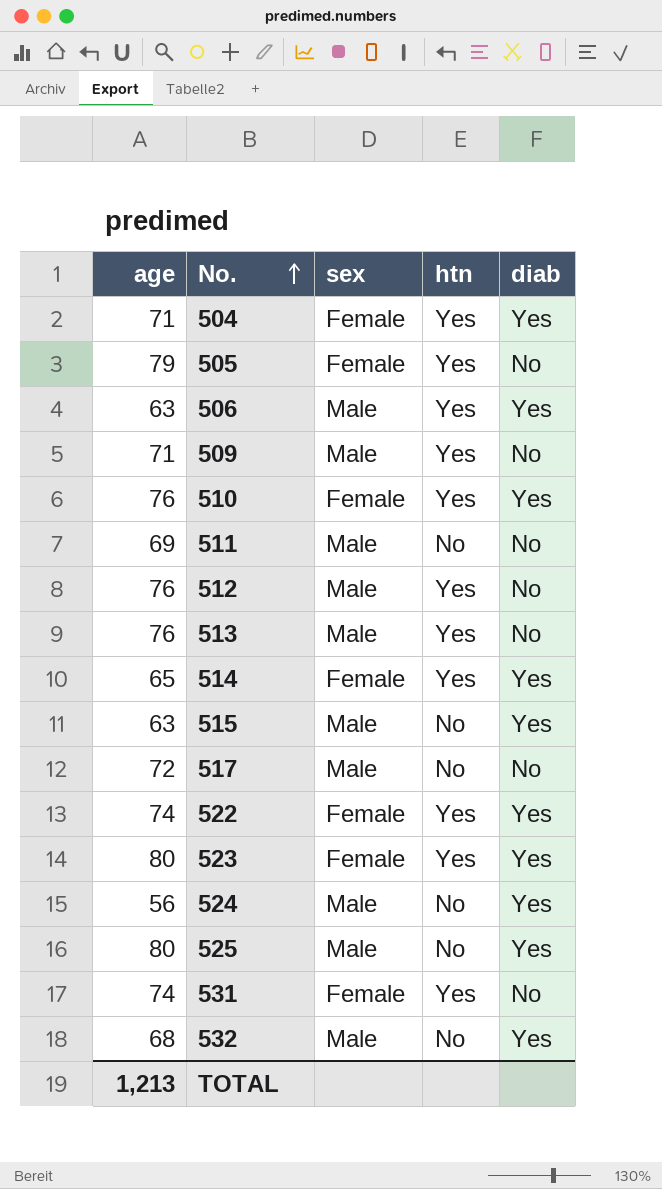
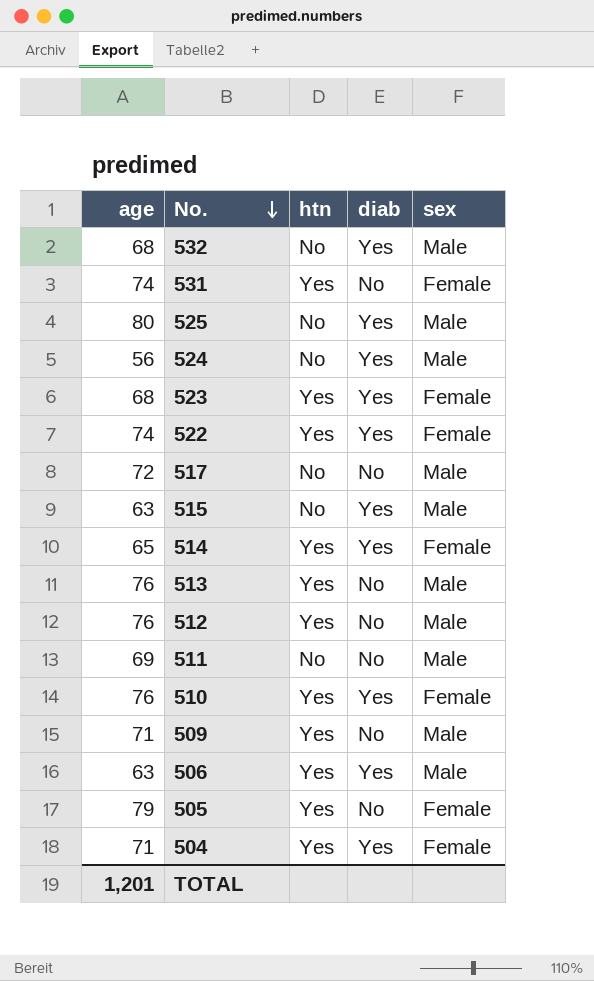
row order: No. ascending -> No. descending
column sex | position: 3 -> 5
523 | age: 80 -> 68
TOTAL | age: 1,213 -> 1,201

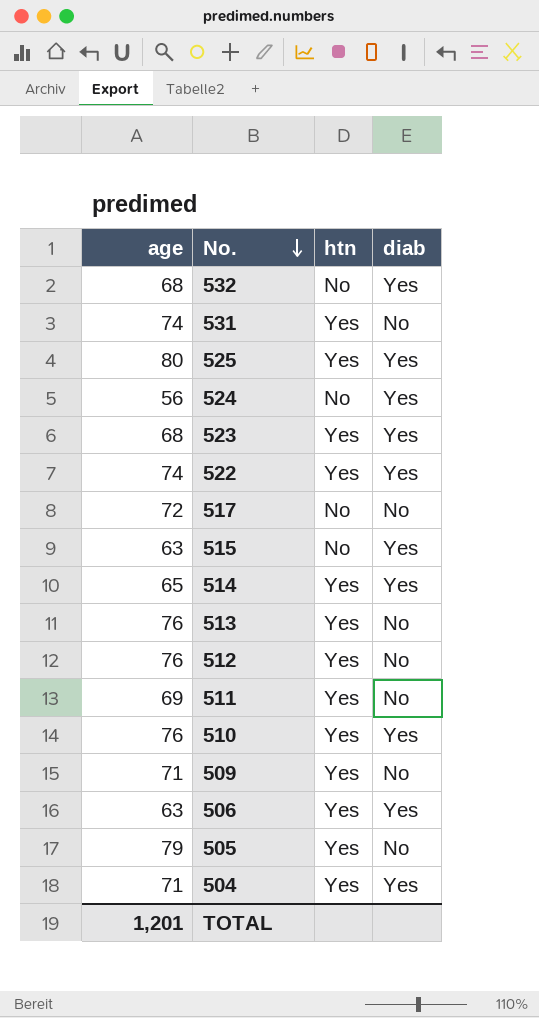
column sex | position: 5 -> none
525 | htn: No -> Yes
511 | htn: No -> Yes

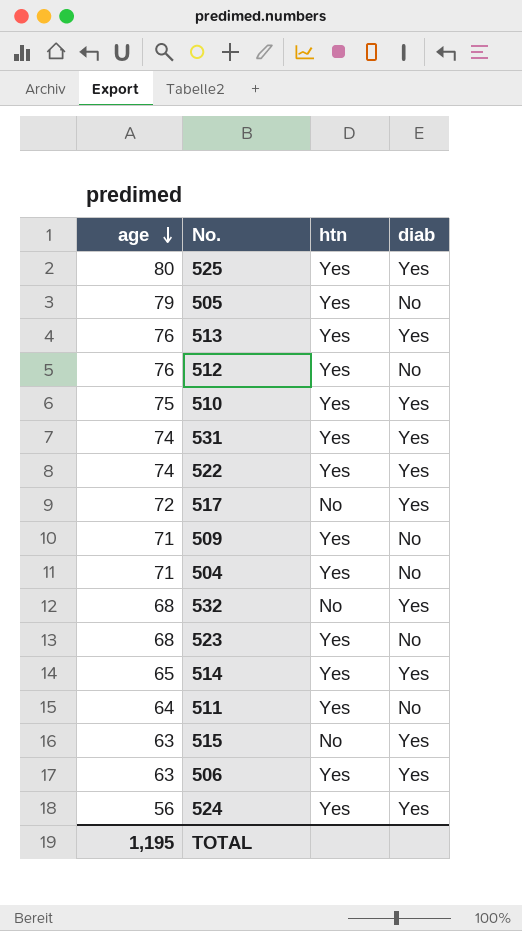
row order: No. descending -> age descending
513 | diab: No -> Yes
510 | age: 76 -> 75
531 | diab: No -> Yes
517 | diab: No -> Yes
504 | diab: Yes -> No
523 | diab: Yes -> No
511 | age: 69 -> 64
524 | htn: No -> Yes
TOTAL | age: 1,201 -> 1,195

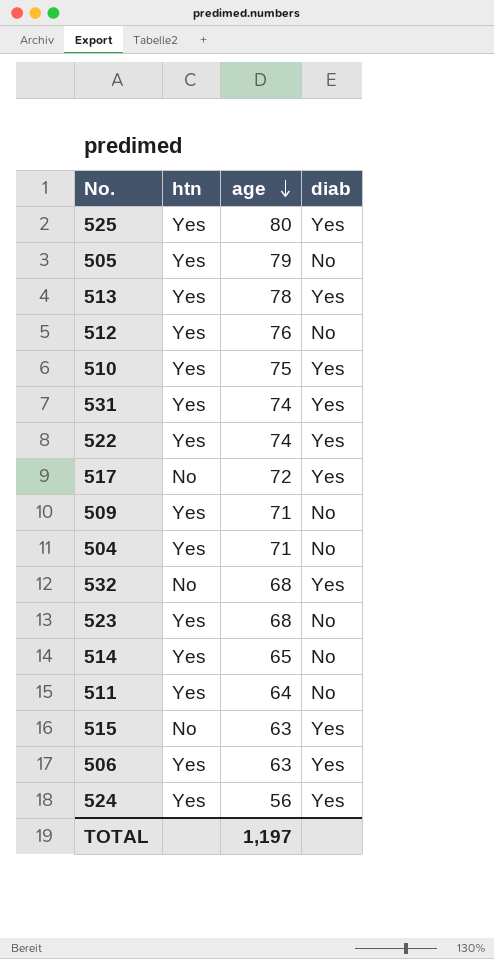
column age | position: 1 -> 3
513 | age: 76 -> 78
514 | diab: Yes -> No
TOTAL | age: 1,195 -> 1,197

